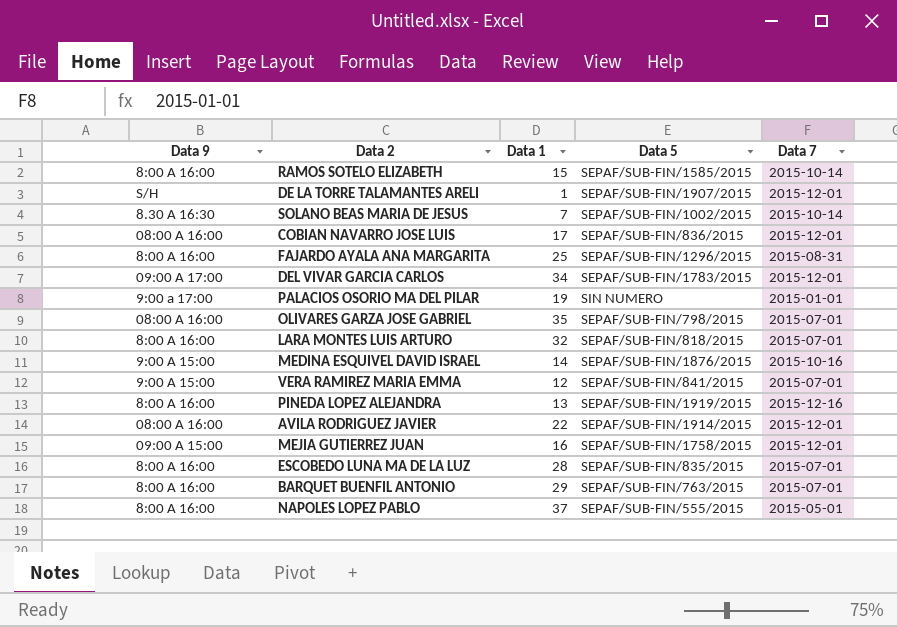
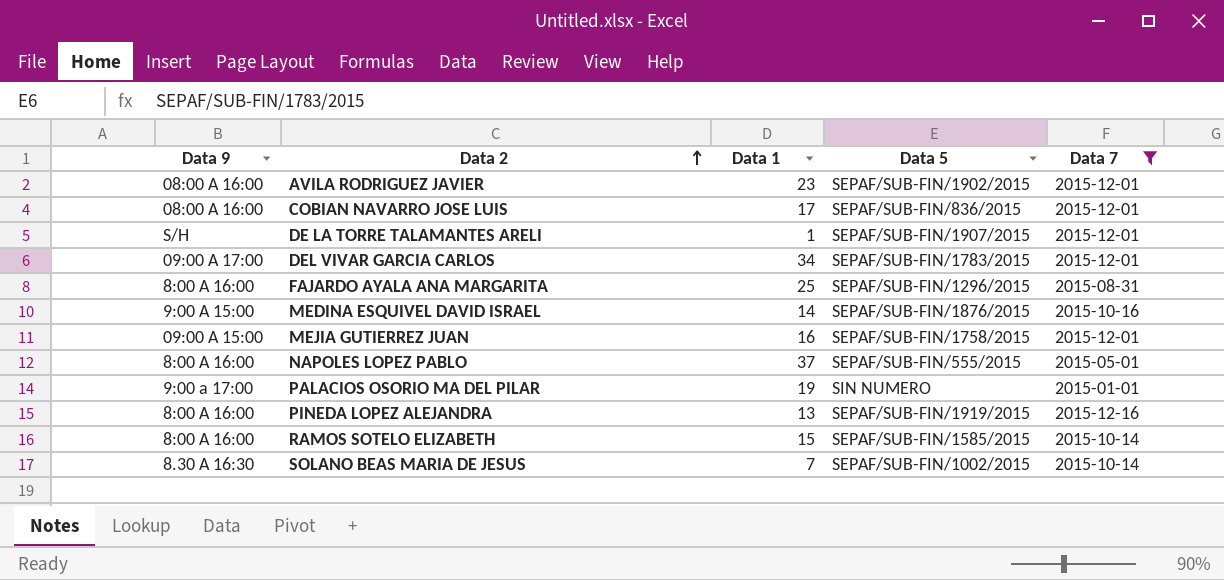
filter: none -> Data 7 != 2015-07-01
row order: none -> Data 2 ascending
AVILA RODRIGUEZ JAVIER | Data 1: 22 -> 23
AVILA RODRIGUEZ JAVIER | Data 5: SEPAF/SUB-FIN/1914/2015 -> SEPAF/SUB-FIN/1902/2015

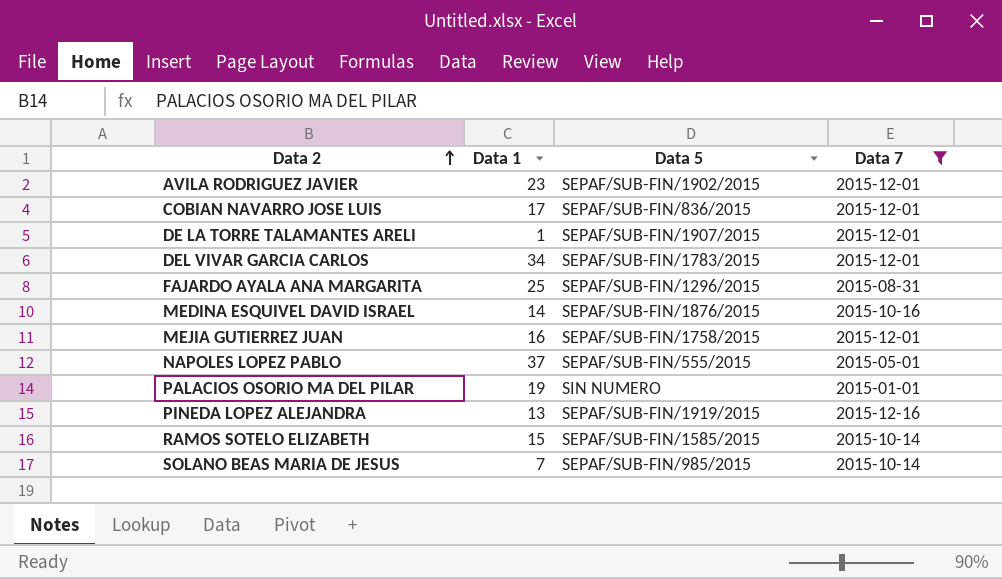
column Data 9 | position: 1 -> none
SOLANO BEAS MARIA DE JESUS | Data 5: SEPAF/SUB-FIN/1002/2015 -> SEPAF/SUB-FIN/985/2015

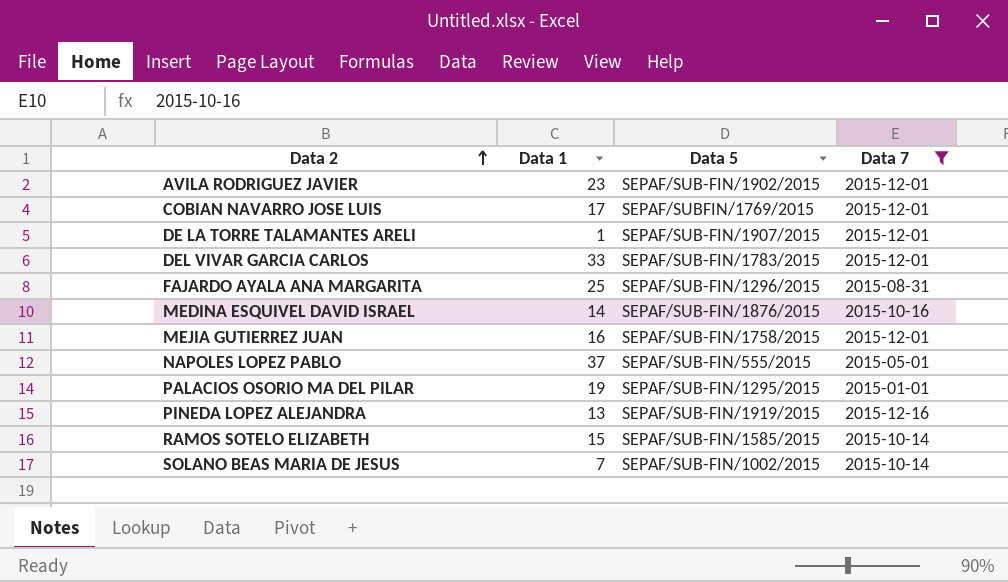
COBIAN NAVARRO JOSE LUIS | Data 5: SEPAF/SUB-FIN/836/2015 -> SEPAF/SUBFIN/1769/2015
DEL VIVAR GARCIA CARLOS | Data 1: 34 -> 33
PALACIOS OSORIO MA DEL PILAR | Data 5: SIN NUMERO -> SEPAF/SUB-FIN/1295/2015
SOLANO BEAS MARIA DE JESUS | Data 5: SEPAF/SUB-FIN/985/2015 -> SEPAF/SUB-FIN/1002/2015

